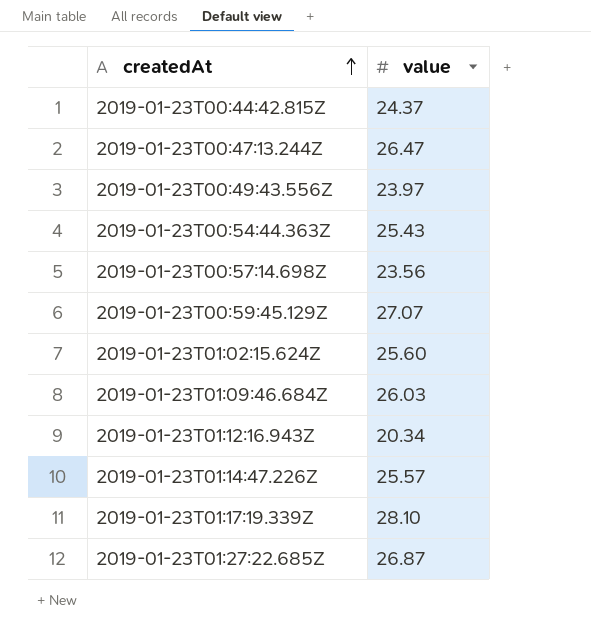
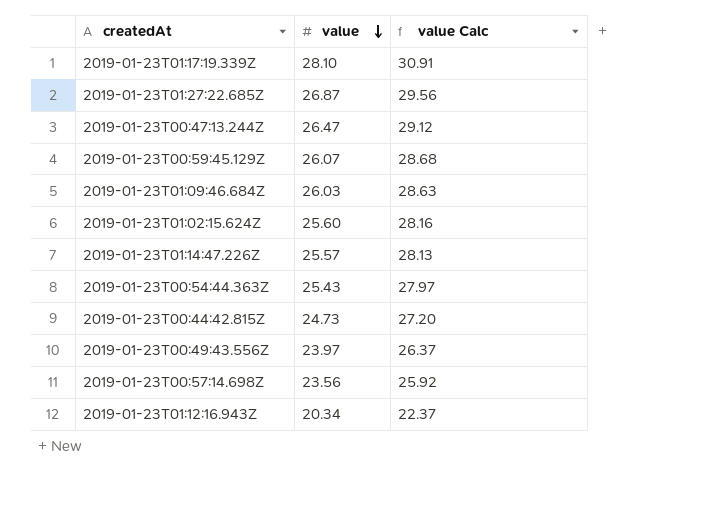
row order: createdAt ascending -> value descending
column value Calc | formula: none -> [value] * 1.1
2019-01-23T00:59:45.129Z | value: 27.07 -> 26.07
2019-01-23T00:44:42.815Z | value: 24.37 -> 24.73

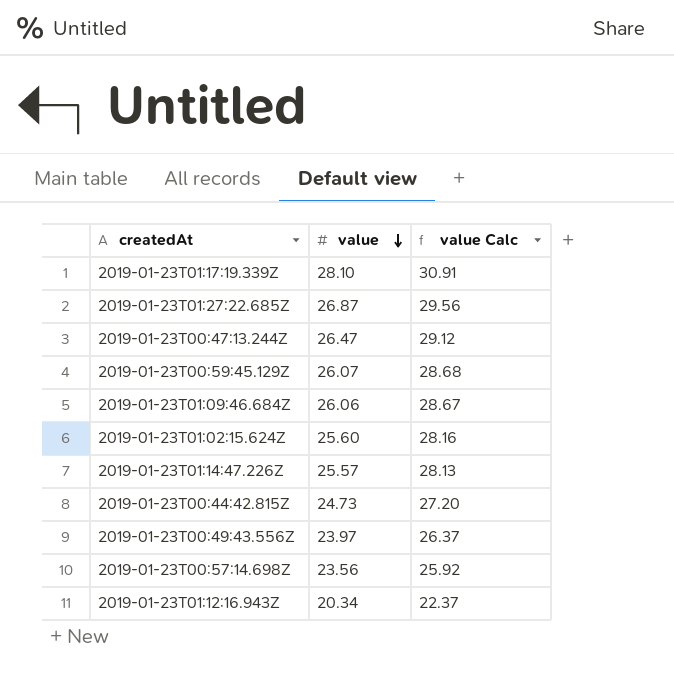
row 2019-01-23T00:54:44.363Z: 25.43 | 27.97 -> none
2019-01-23T01:09:46.684Z | value: 26.03 -> 26.06
2019-01-23T01:09:46.684Z | value Calc: 28.63 -> 28.67

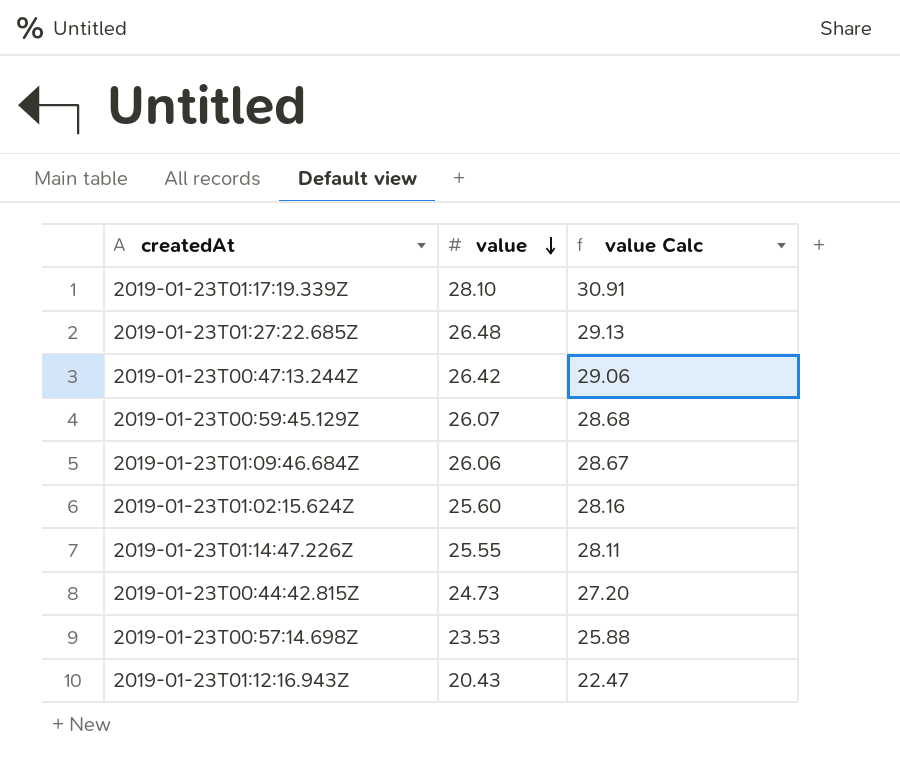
row 2019-01-23T00:49:43.556Z: 23.97 | 26.37 -> none
2019-01-23T01:27:22.685Z | value: 26.87 -> 26.48
2019-01-23T01:27:22.685Z | value Calc: 29.56 -> 29.13
2019-01-23T00:47:13.244Z | value: 26.47 -> 26.42
2019-01-23T00:47:13.244Z | value Calc: 29.12 -> 29.06
2019-01-23T01:14:47.226Z | value: 25.57 -> 25.55
2019-01-23T01:14:47.226Z | value Calc: 28.13 -> 28.11
2019-01-23T00:57:14.698Z | value: 23.56 -> 23.53
2019-01-23T00:57:14.698Z | value Calc: 25.92 -> 25.88
2019-01-23T01:12:16.943Z | value: 20.34 -> 20.43
2019-01-23T01:12:16.943Z | value Calc: 22.37 -> 22.47

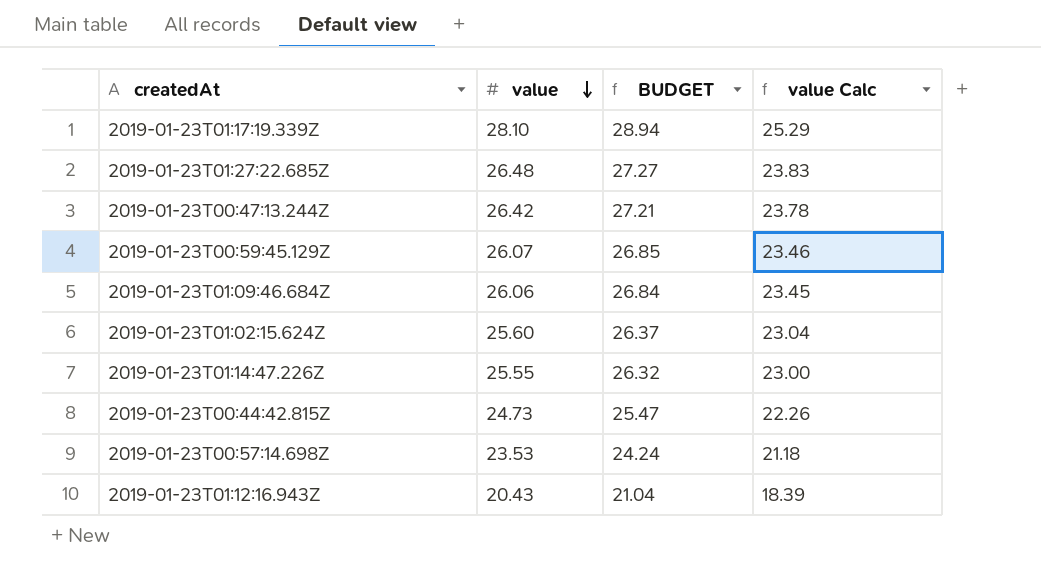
column BUDGET | formula: none -> [value] * 1.03
column value Calc | formula: [value] * 1.1 -> [value] * 0.9

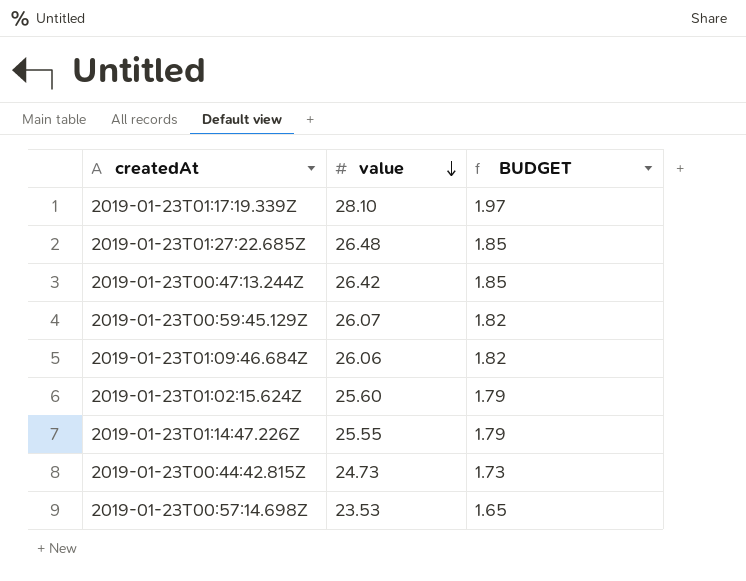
column value Calc | formula: [value] * 0.9 -> none
column BUDGET | formula: [value] * 1.03 -> [value] * 0.07
row 2019-01-23T01:12:16.943Z: 20.43 | 21.04 | 18.39 -> none

